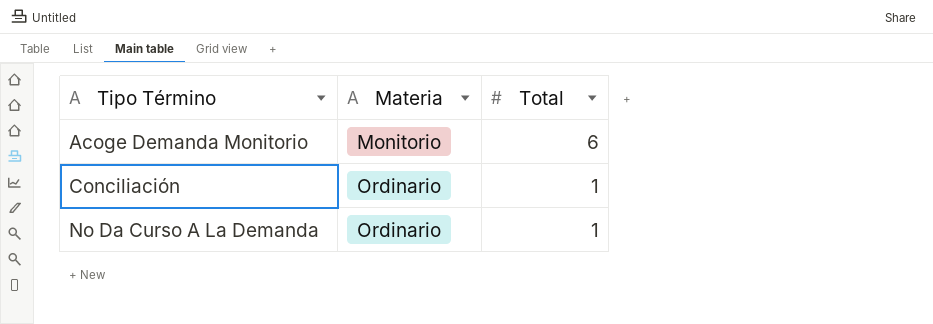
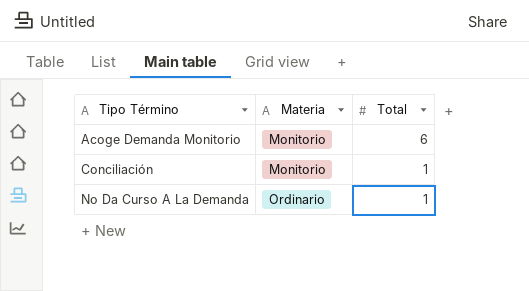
Conciliación | Materia: Ordinario -> Monitorio

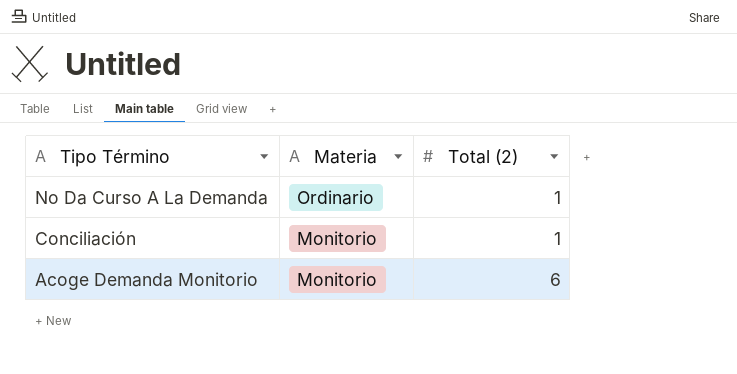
row order: Tipo Término ascending -> Tipo Término descending
column name: Total -> Total (2)

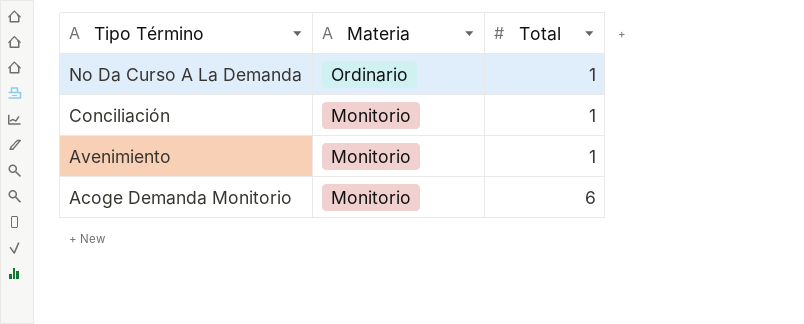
column name: Total (2) -> Total
row Avenimiento: none -> Monitorio | 1

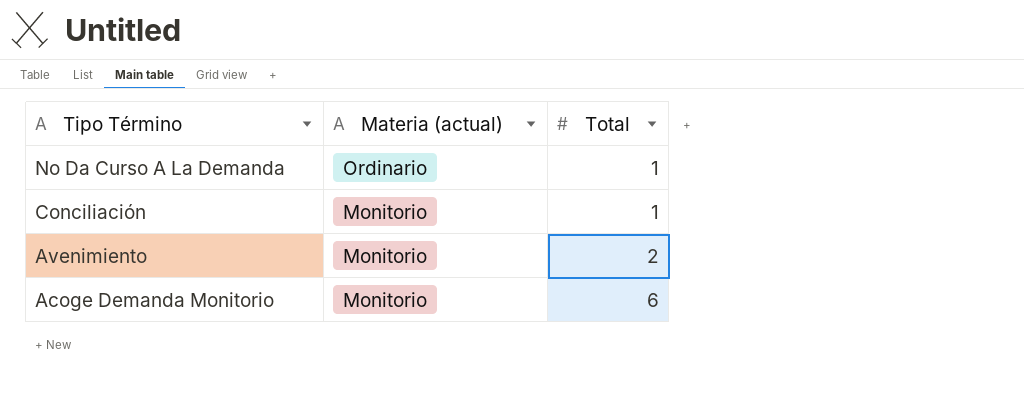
column name: Materia -> Materia (actual)
Avenimiento | Total: 1 -> 2

